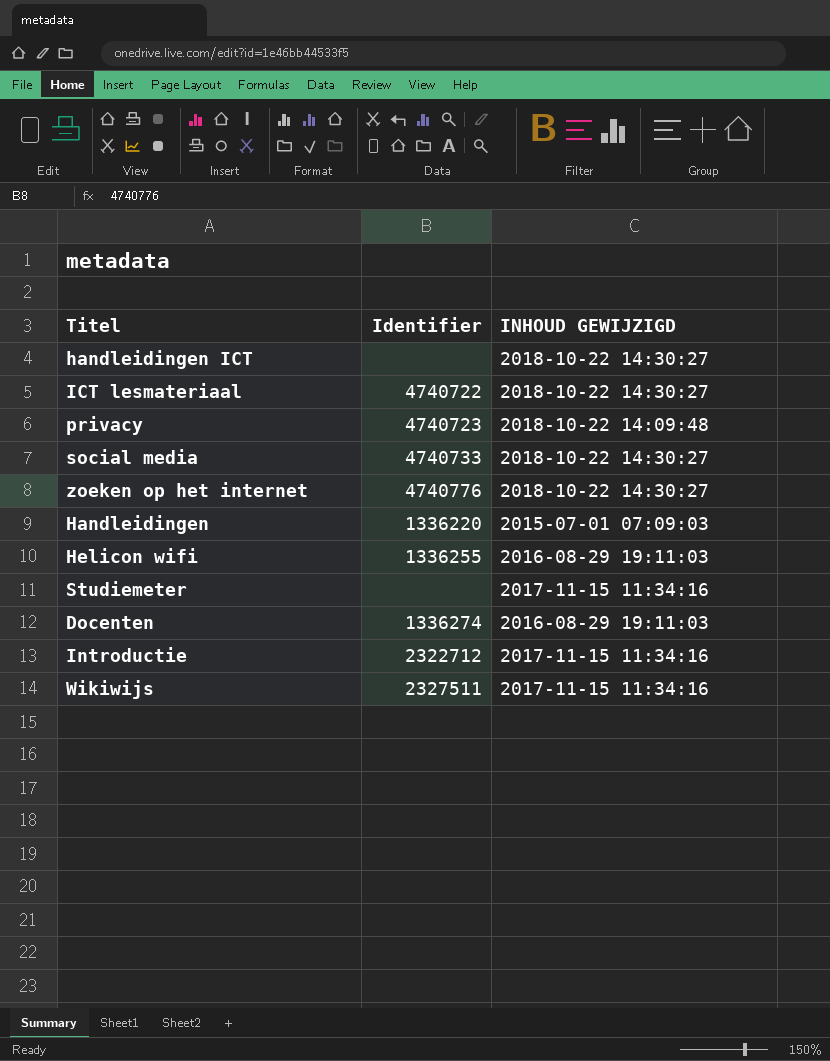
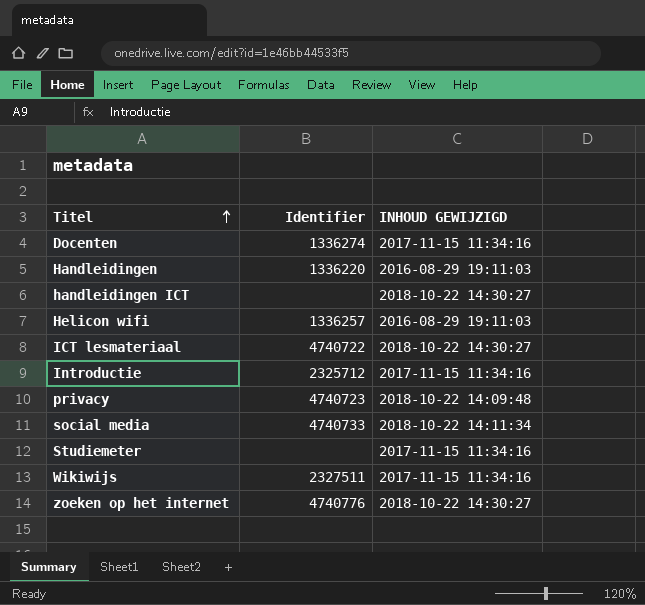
row order: none -> Titel ascending
Docenten | INHOUD GEWIJZIGD: 2016-08-29 19:11:03 -> 2017-11-15 11:34:16
Handleidingen | INHOUD GEWIJZIGD: 2015-07-01 07:09:03 -> 2016-08-29 19:11:03
Helicon wifi | Identifier: 1336255 -> 1336257
Introductie | Identifier: 2322712 -> 2325712
social media | INHOUD GEWIJZIGD: 2018-10-22 14:30:27 -> 2018-10-22 14:11:34

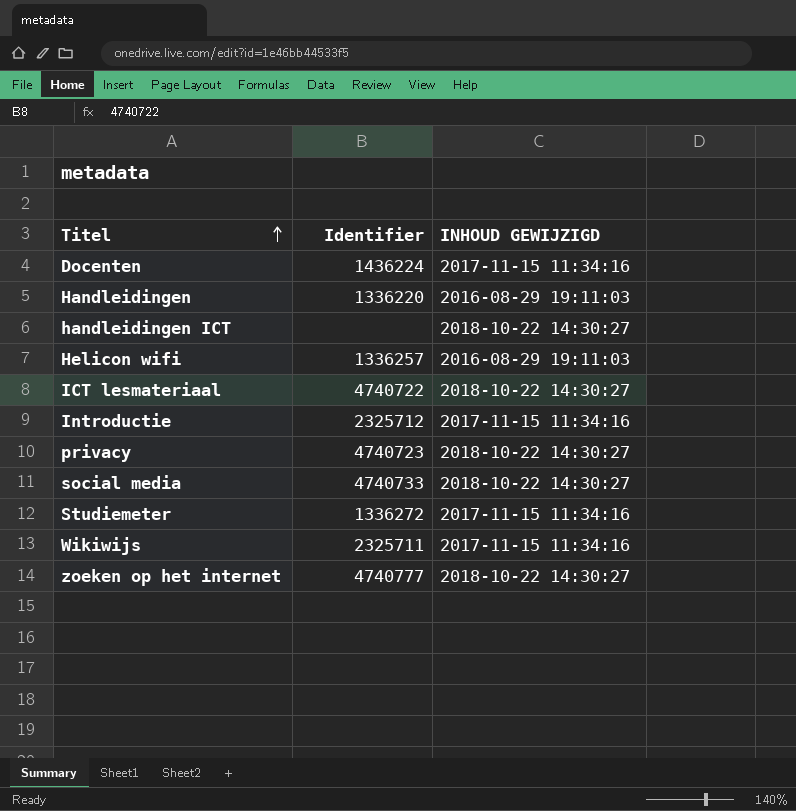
Docenten | Identifier: 1336274 -> 1436224
privacy | INHOUD GEWIJZIGD: 2018-10-22 14:09:48 -> 2018-10-22 14:30:27
social media | INHOUD GEWIJZIGD: 2018-10-22 14:11:34 -> 2018-10-22 14:30:27
Studiemeter | Identifier: none -> 1336272
Wikiwijs | Identifier: 2327511 -> 2325711
zoeken op het internet | Identifier: 4740776 -> 4740777

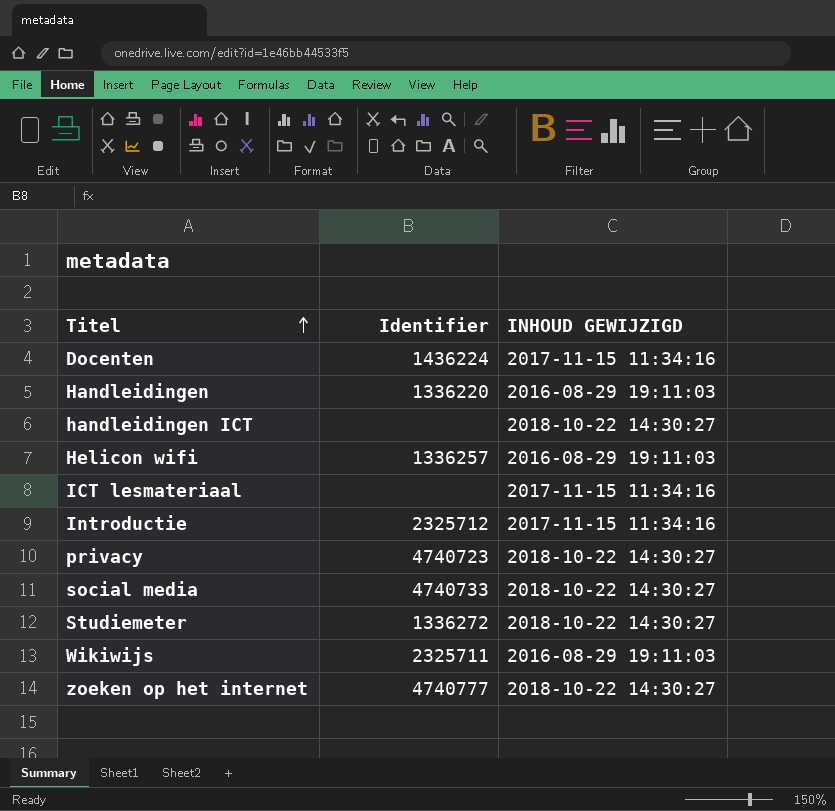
ICT lesmateriaal | Identifier: 4740722 -> none
ICT lesmateriaal | INHOUD GEWIJZIGD: 2018-10-22 14:30:27 -> 2017-11-15 11:34:16
Studiemeter | INHOUD GEWIJZIGD: 2017-11-15 11:34:16 -> 2018-10-22 14:30:27
Wikiwijs | INHOUD GEWIJZIGD: 2017-11-15 11:34:16 -> 2016-08-29 19:11:03

